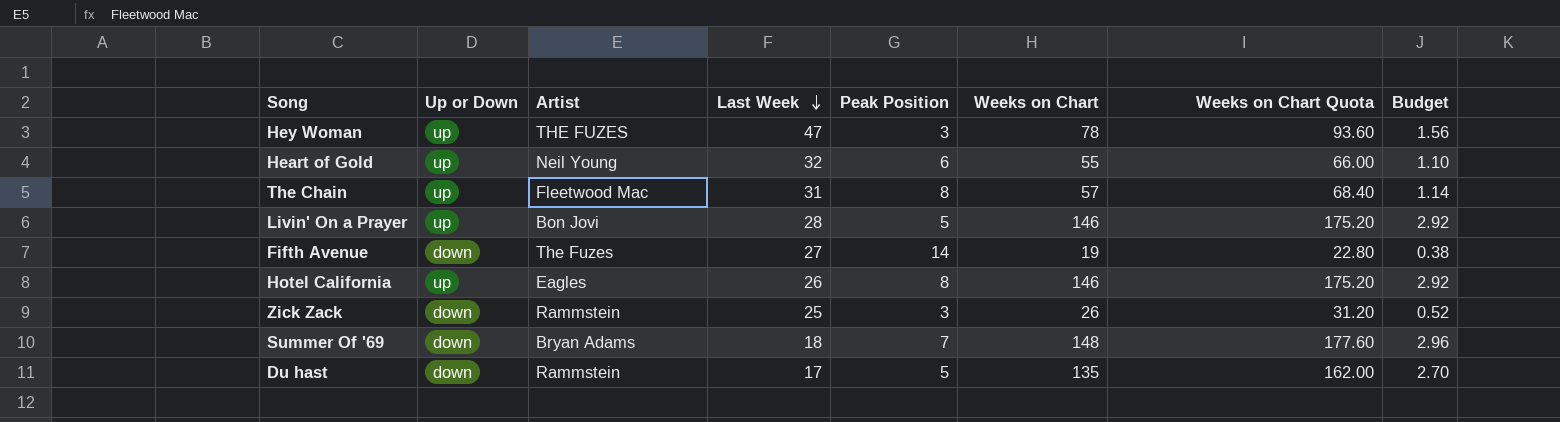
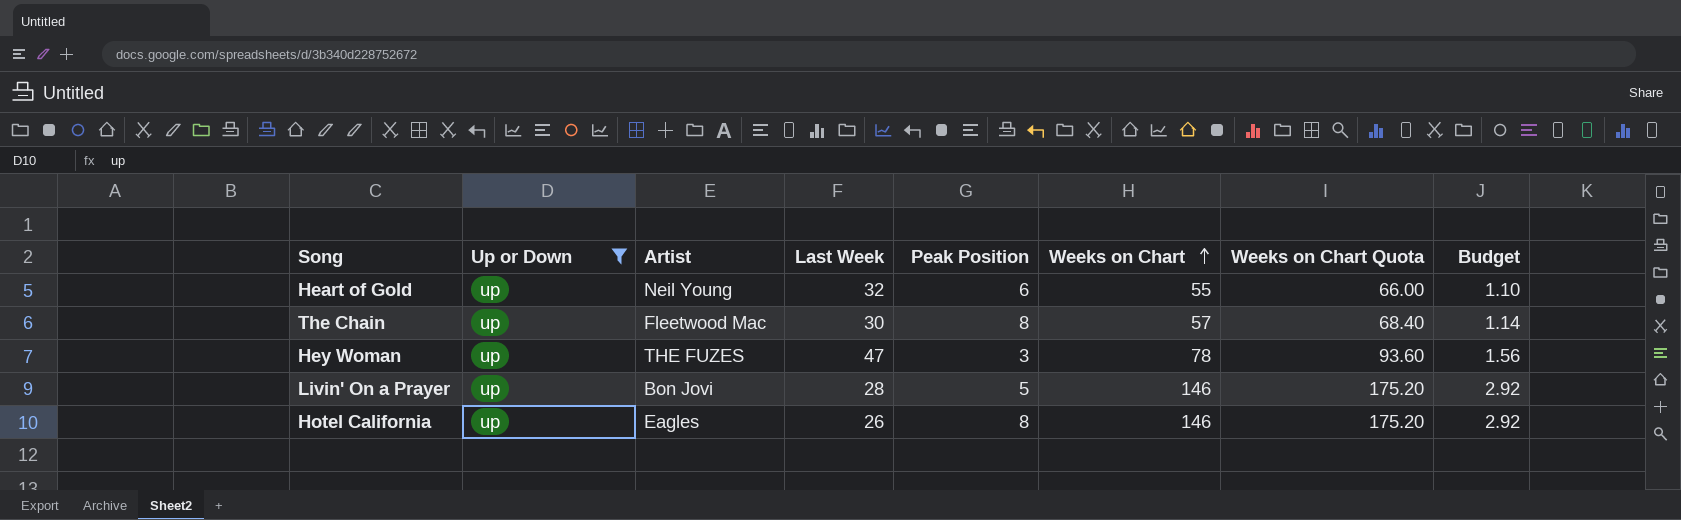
filter: none -> Up or Down = up
row order: Last Week descending -> Weeks on Chart ascending
The Chain | Last Week: 31 -> 30

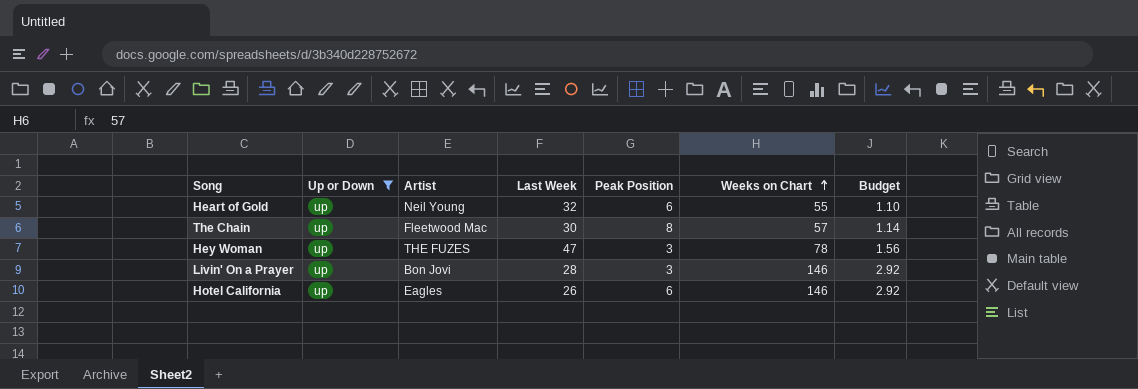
column Weeks on Chart Quota | formula: [Weeks on Chart] * 1.2 -> none
Livin' On a Prayer | Peak Position: 5 -> 3
Hotel California | Peak Position: 8 -> 6

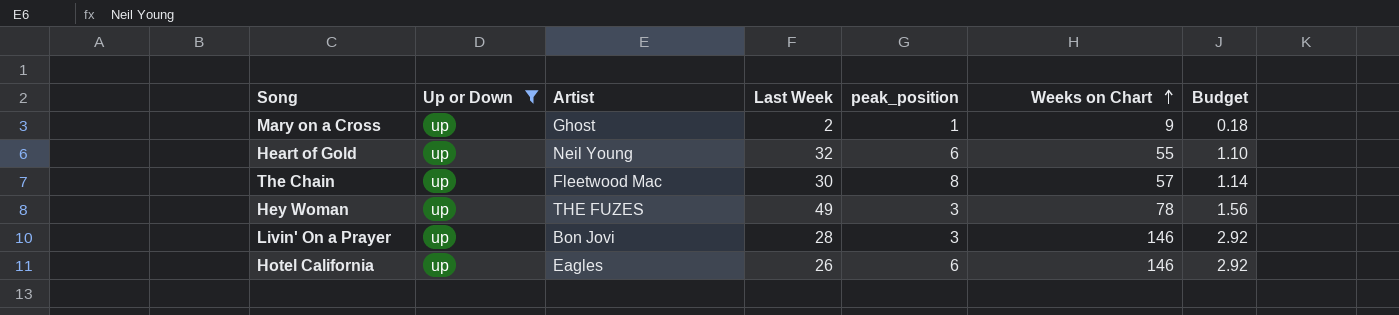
column name: Peak Position -> peak_position
row Mary on a Cross: none -> up | Ghost | 2 | 1 | 9 | 0.18
Hey Woman | Last Week: 47 -> 49

